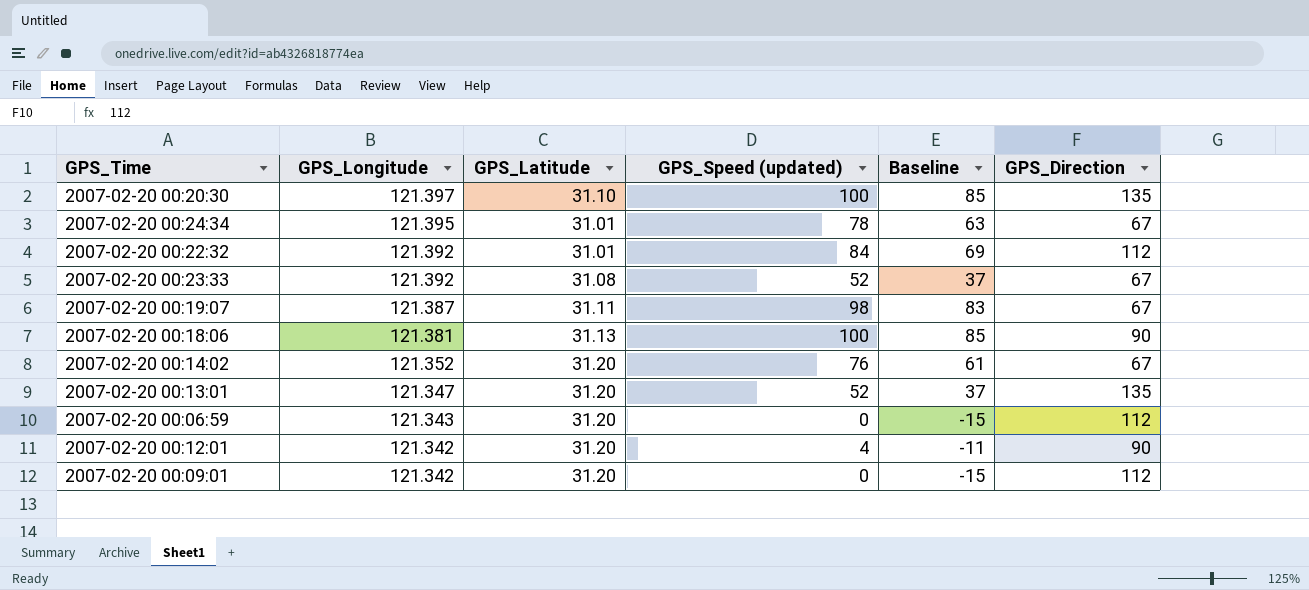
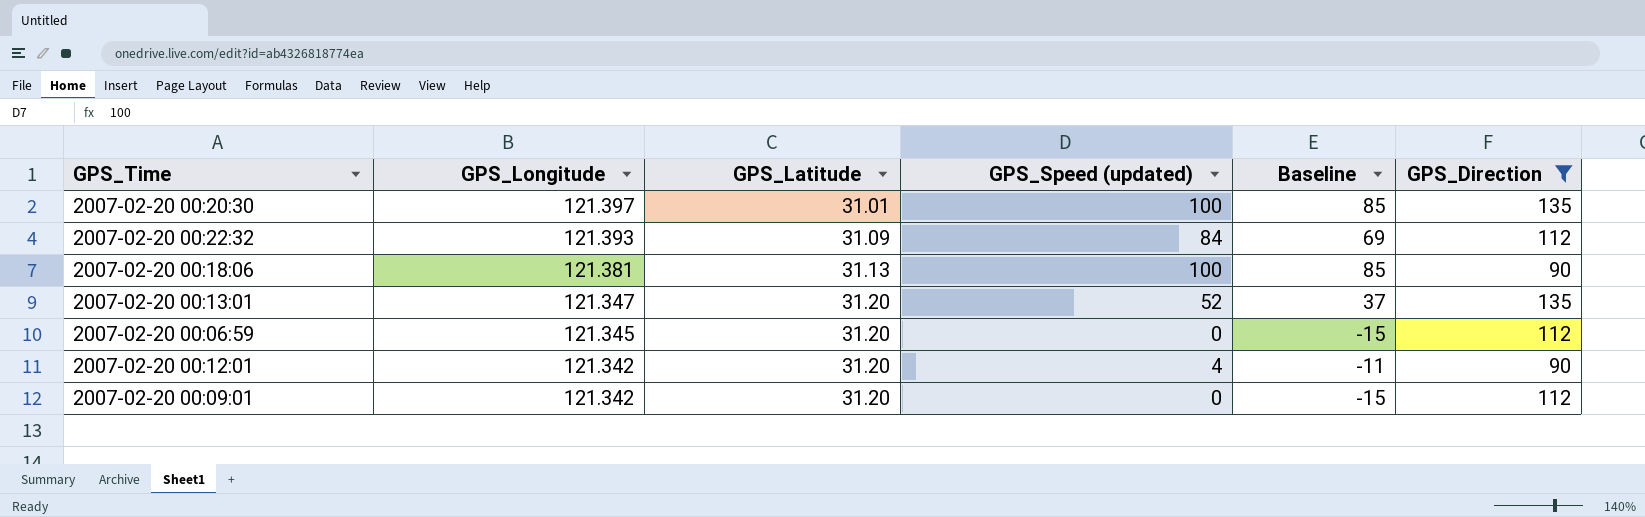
filter: none -> GPS_Direction != 67
2007-02-20 00:20:30 | GPS_Latitude: 31.10 -> 31.01
2007-02-20 00:22:32 | GPS_Longitude: 121.392 -> 121.393
2007-02-20 00:22:32 | GPS_Latitude: 31.01 -> 31.09
2007-02-20 00:06:59 | GPS_Longitude: 121.343 -> 121.345

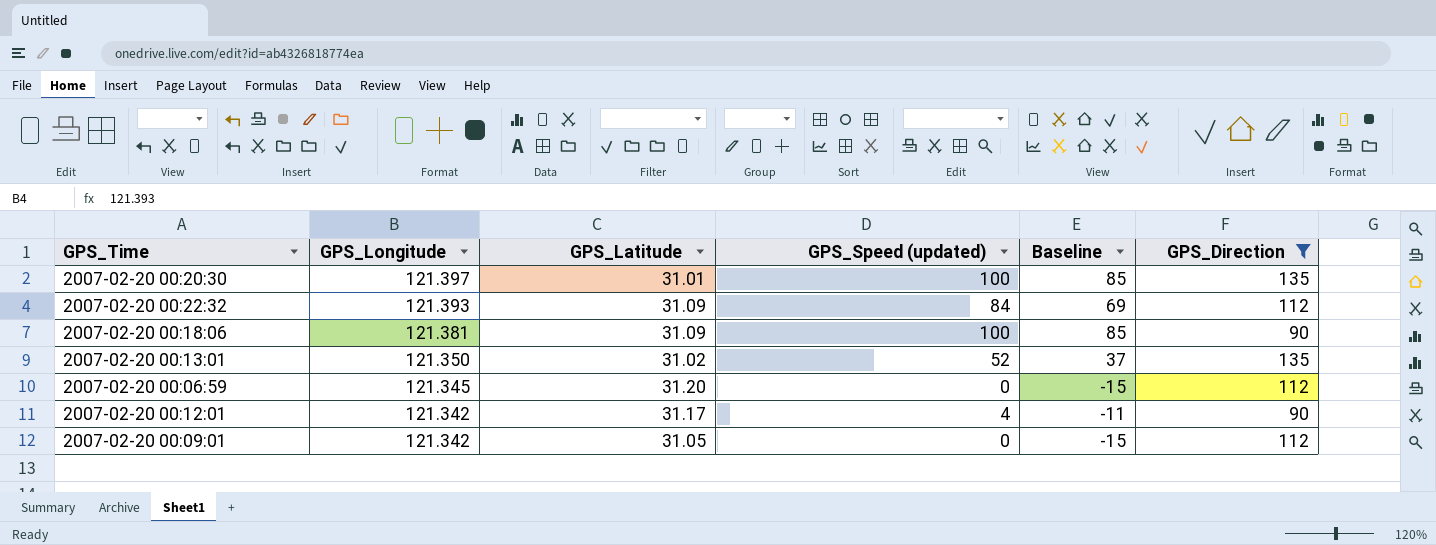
2007-02-20 00:18:06 | GPS_Latitude: 31.13 -> 31.09
2007-02-20 00:13:01 | GPS_Longitude: 121.347 -> 121.350
2007-02-20 00:13:01 | GPS_Latitude: 31.20 -> 31.02
2007-02-20 00:12:01 | GPS_Latitude: 31.20 -> 31.17
2007-02-20 00:09:01 | GPS_Latitude: 31.20 -> 31.05

